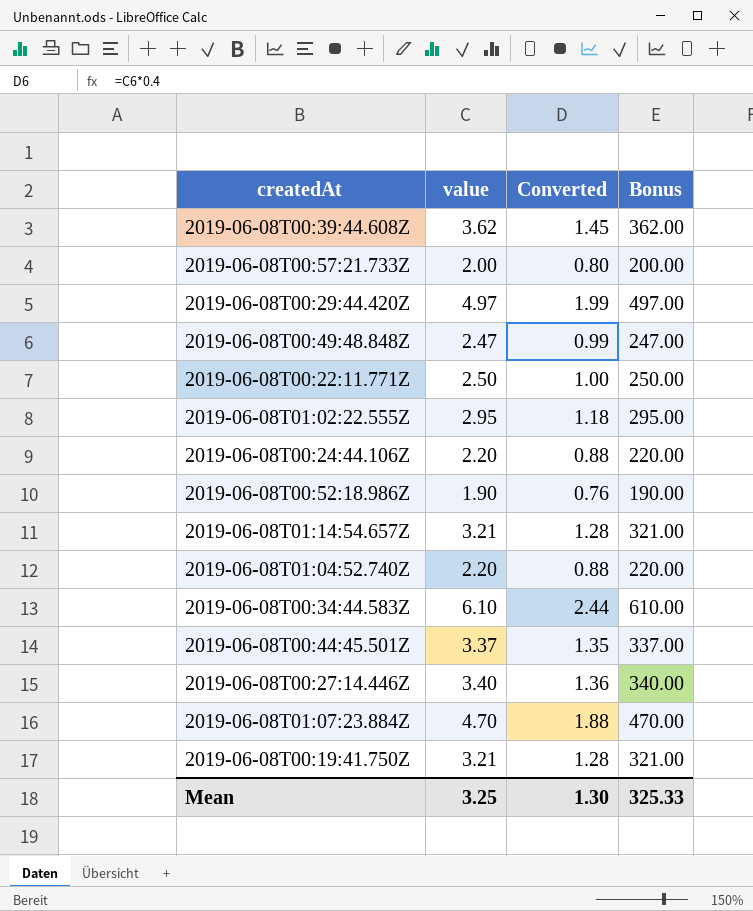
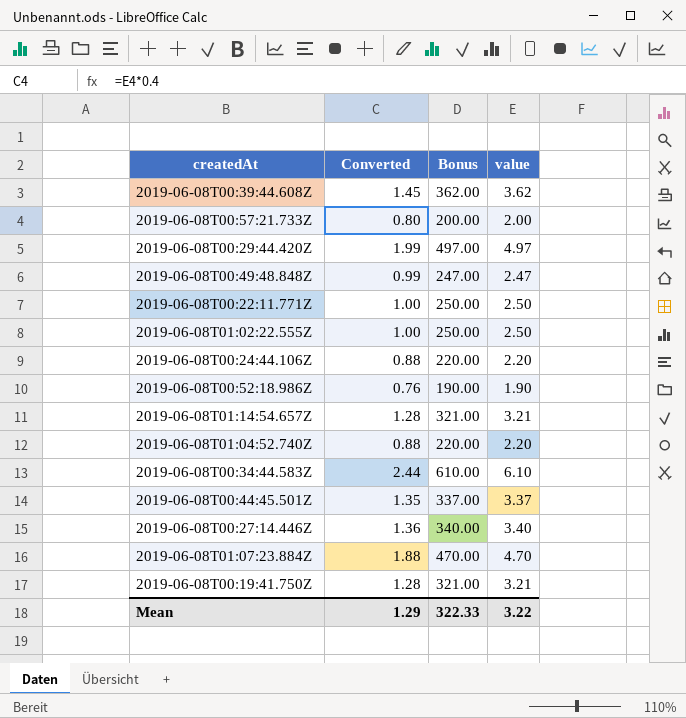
column value | position: 2 -> 4
2019-06-08T01:02:22.555Z | Converted: 1.18 -> 1.00
2019-06-08T01:02:22.555Z | Bonus: 295.00 -> 250.00
2019-06-08T01:02:22.555Z | value: 2.95 -> 2.50
Mean | Converted: 1.30 -> 1.29
Mean | Bonus: 325.33 -> 322.33
Mean | value: 3.25 -> 3.22

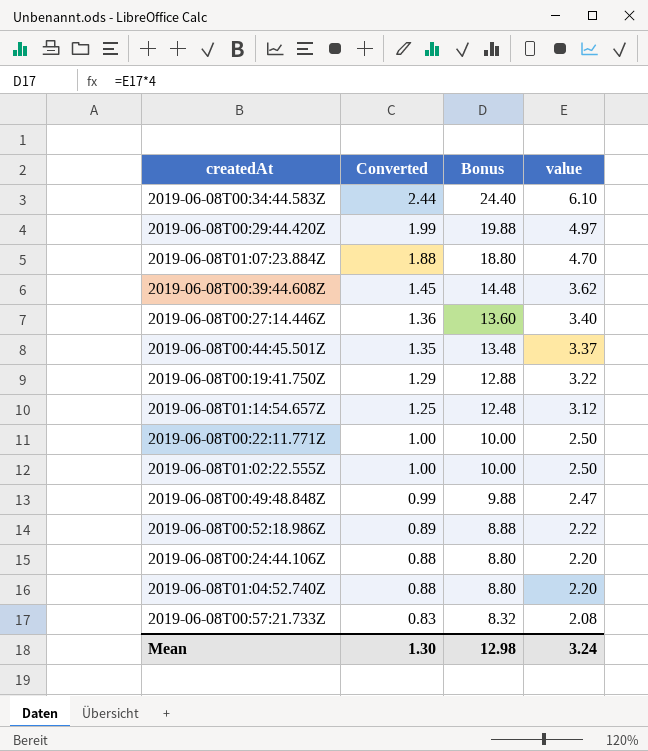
row order: none -> Converted descending
column Bonus | formula: [value] * 100 -> [value] * 4
2019-06-08T00:19:41.750Z | Converted: 1.28 -> 1.29
2019-06-08T00:19:41.750Z | value: 3.21 -> 3.22
2019-06-08T01:14:54.657Z | Converted: 1.28 -> 1.25
2019-06-08T01:14:54.657Z | value: 3.21 -> 3.12
2019-06-08T00:52:18.986Z | Converted: 0.76 -> 0.89
2019-06-08T00:52:18.986Z | value: 1.90 -> 2.22
2019-06-08T00:57:21.733Z | Converted: 0.80 -> 0.83
2019-06-08T00:57:21.733Z | value: 2.00 -> 2.08
Mean | Converted: 1.29 -> 1.30
Mean | Bonus: 322.33 -> 12.98
Mean | value: 3.22 -> 3.24

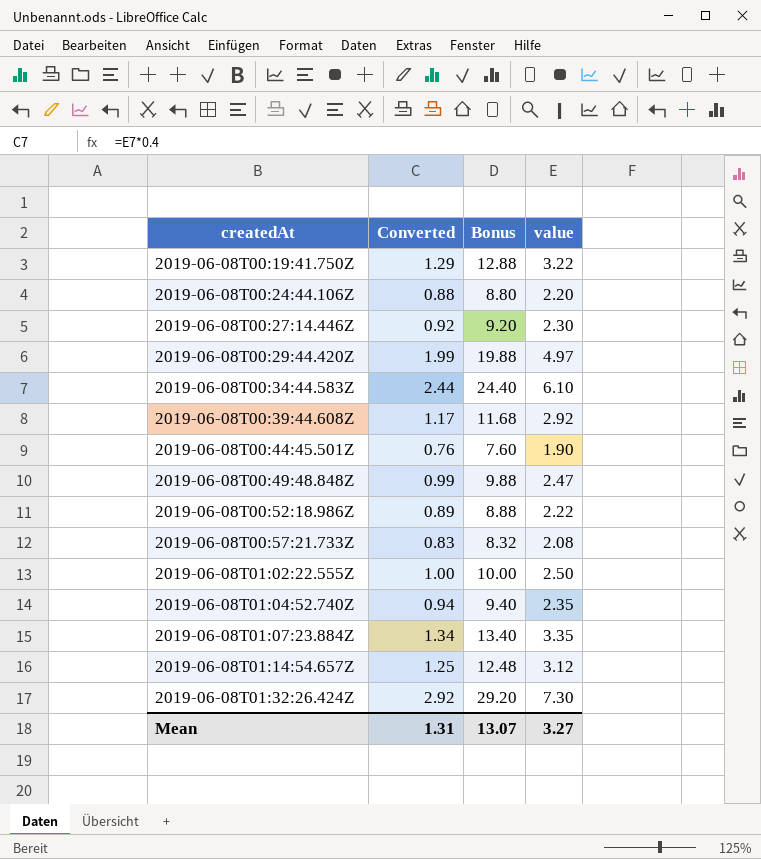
row order: Converted descending -> createdAt ascending
row 2019-06-08T00:22:11.771Z: 1.00 | 10.00 | 2.50 -> none
2019-06-08T00:27:14.446Z | Converted: 1.36 -> 0.92
2019-06-08T00:27:14.446Z | Bonus: 13.60 -> 9.20
2019-06-08T00:27:14.446Z | value: 3.40 -> 2.30
2019-06-08T00:39:44.608Z | Converted: 1.45 -> 1.17
2019-06-08T00:39:44.608Z | Bonus: 14.48 -> 11.68
2019-06-08T00:39:44.608Z | value: 3.62 -> 2.92
2019-06-08T00:44:45.501Z | Converted: 1.35 -> 0.76
2019-06-08T00:44:45.501Z | Bonus: 13.48 -> 7.60
2019-06-08T00:44:45.501Z | value: 3.37 -> 1.90
2019-06-08T01:04:52.740Z | Converted: 0.88 -> 0.94
2019-06-08T01:04:52.740Z | Bonus: 8.80 -> 9.40
2019-06-08T01:04:52.740Z | value: 2.20 -> 2.35
2019-06-08T01:07:23.884Z | Converted: 1.88 -> 1.34
2019-06-08T01:07:23.884Z | Bonus: 18.80 -> 13.40
2019-06-08T01:07:23.884Z | value: 4.70 -> 3.35
row 2019-06-08T01:32:26.424Z: none -> 2.92 | 29.20 | 7.30
Mean | Converted: 1.30 -> 1.31
Mean | Bonus: 12.98 -> 13.07
Mean | value: 3.24 -> 3.27

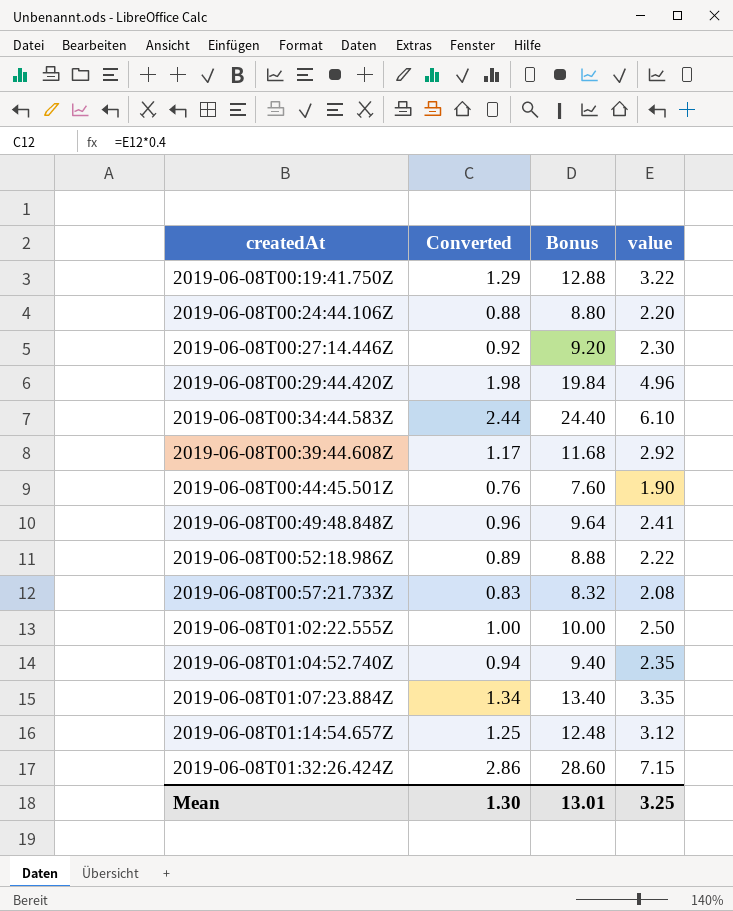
2019-06-08T00:29:44.420Z | Converted: 1.99 -> 1.98
2019-06-08T00:29:44.420Z | Bonus: 19.88 -> 19.84
2019-06-08T00:29:44.420Z | value: 4.97 -> 4.96
2019-06-08T00:49:48.848Z | Converted: 0.99 -> 0.96
2019-06-08T00:49:48.848Z | Bonus: 9.88 -> 9.64
2019-06-08T00:49:48.848Z | value: 2.47 -> 2.41
2019-06-08T01:32:26.424Z | Converted: 2.92 -> 2.86
2019-06-08T01:32:26.424Z | Bonus: 29.20 -> 28.60
2019-06-08T01:32:26.424Z | value: 7.30 -> 7.15
Mean | Converted: 1.31 -> 1.30
Mean | Bonus: 13.07 -> 13.01
Mean | value: 3.27 -> 3.25

